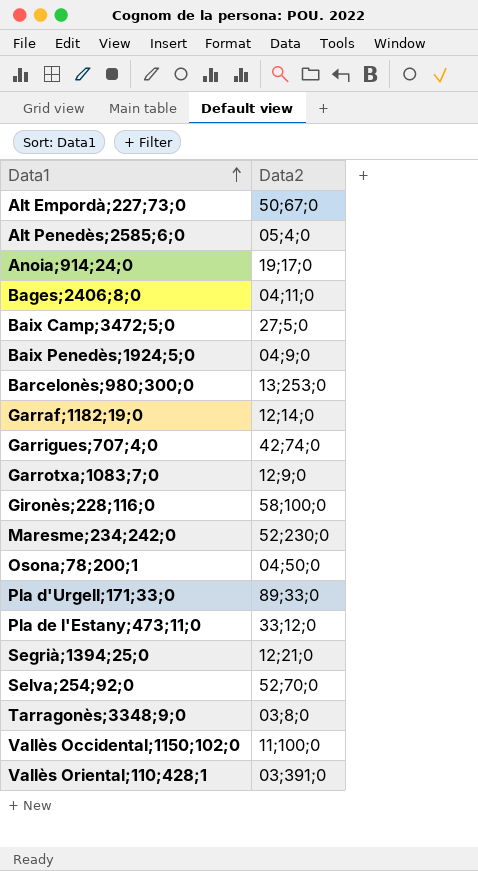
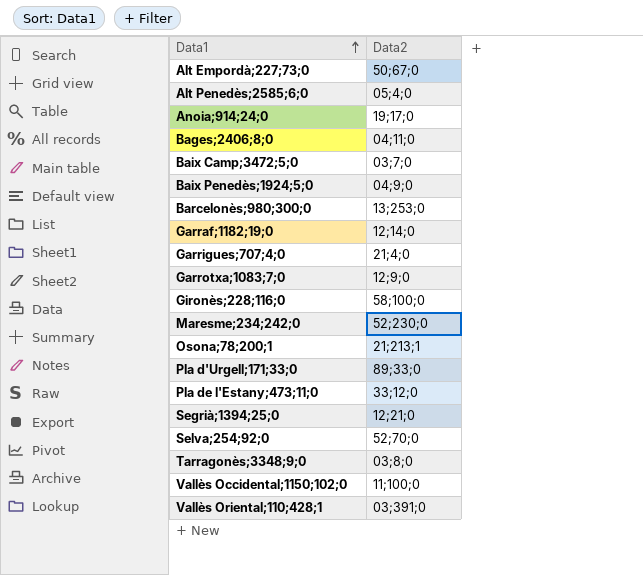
Baix Camp;3472;5;0 | Data2: 27;5;0 -> 03;7;0
Garrigues;707;4;0 | Data2: 42;74;0 -> 21;4;0
Osona;78;200;1 | Data2: 04;50;0 -> 21;213;1

